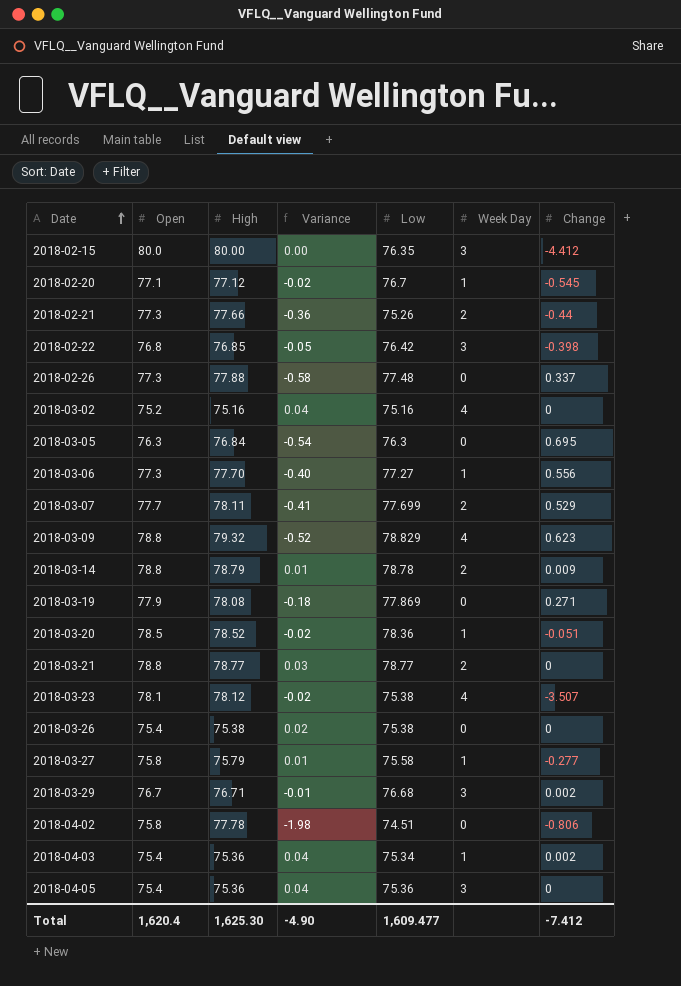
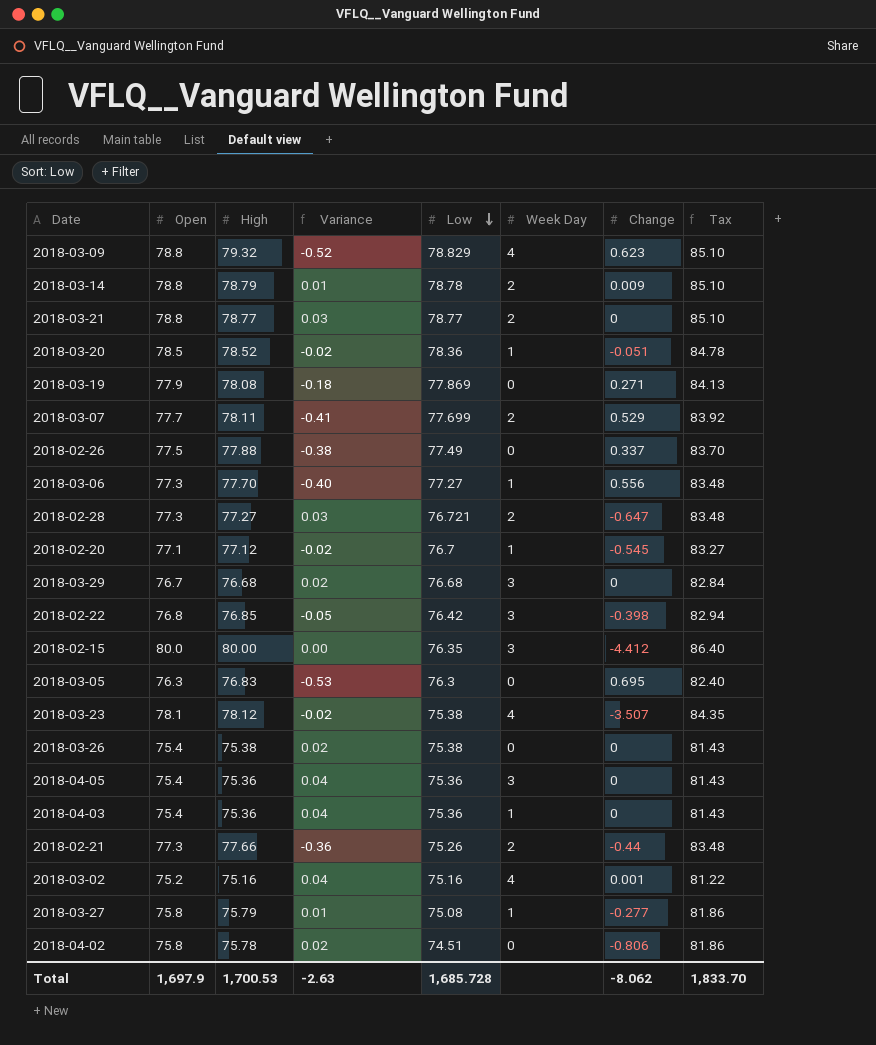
row order: Date ascending -> Low descending
column Tax | formula: none -> [Open] * 1.08
2018-02-26 | Open: 77.3 -> 77.5
2018-02-26 | Variance: -0.58 -> -0.38
2018-02-26 | Low: 77.48 -> 77.49
row 2018-02-28: none -> 77.3 | 77.27 | 0.03 | 76.721 | 2 | -0.647 | 83.48
2018-03-29 | High: 76.71 -> 76.68
2018-03-29 | Variance: -0.01 -> 0.02
2018-03-29 | Change: 0.002 -> 0
2018-03-05 | High: 76.84 -> 76.83
2018-03-05 | Variance: -0.54 -> -0.53
2018-04-03 | Low: 75.34 -> 75.36
2018-04-03 | Change: 0.002 -> 0
2018-03-02 | Change: 0 -> 0.001
2018-03-27 | Low: 75.58 -> 75.08
2018-04-02 | High: 77.78 -> 75.78
2018-04-02 | Variance: -1.98 -> 0.02
Total | Open: 1,620.4 -> 1,697.9
Total | High: 1,625.30 -> 1,700.53
Total | Variance: -4.90 -> -2.63
Total | Low: 1,609.477 -> 1,685.728
Total | Change: -7.412 -> -8.062

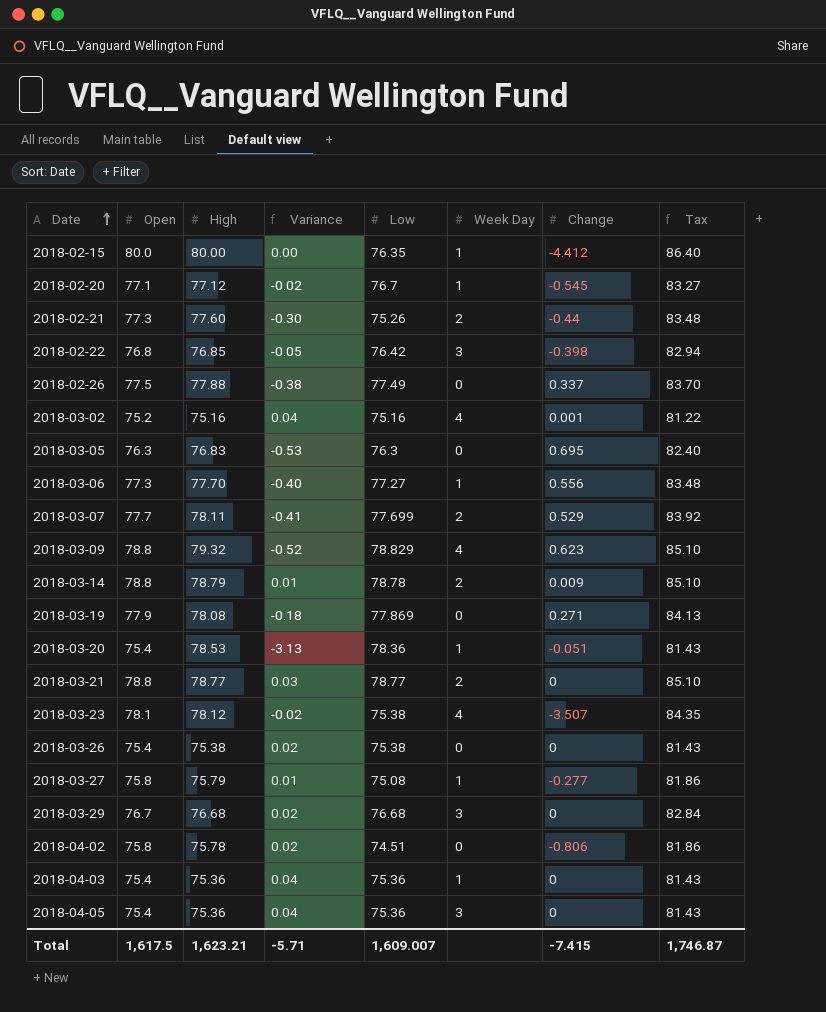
row order: Low descending -> Date ascending
row 2018-02-28: 77.3 | 77.27 | 0.03 | 76.721 | 2 | -0.647 | 83.48 -> none
2018-02-15 | Week Day: 3 -> 1
2018-02-21 | High: 77.66 -> 77.60
2018-02-21 | Variance: -0.36 -> -0.30
2018-03-20 | Open: 78.5 -> 75.4
2018-03-20 | High: 78.52 -> 78.53
2018-03-20 | Variance: -0.02 -> -3.13
2018-03-20 | Tax: 84.78 -> 81.43
Total | Open: 1,697.9 -> 1,617.5
Total | High: 1,700.53 -> 1,623.21
Total | Variance: -2.63 -> -5.71
Total | Low: 1,685.728 -> 1,609.007
Total | Change: -8.062 -> -7.415
Total | Tax: 1,833.70 -> 1,746.87

